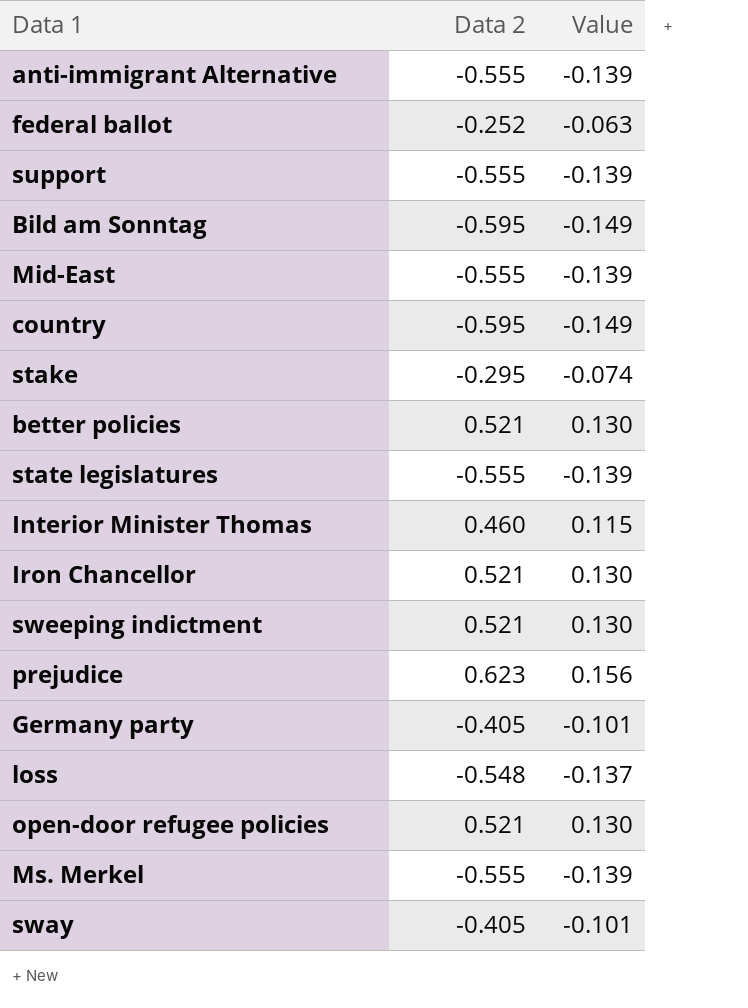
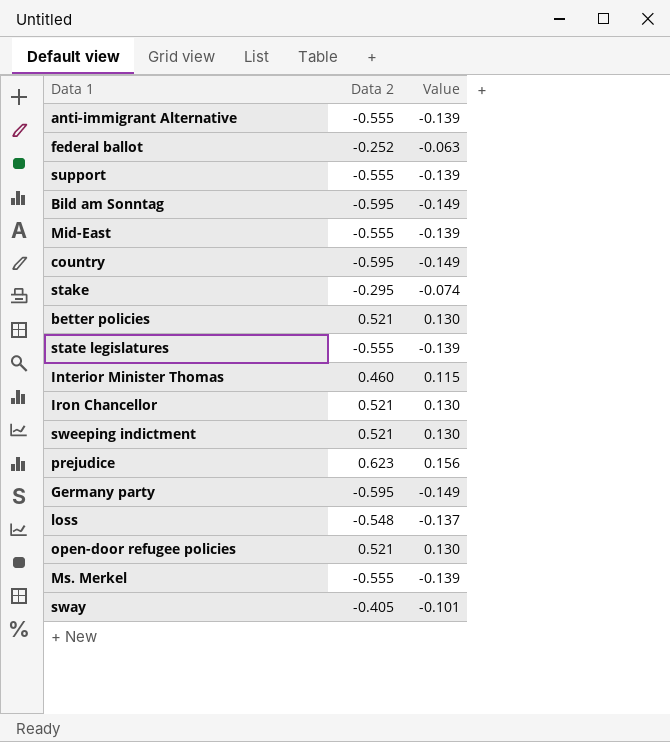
Germany party | Data 2: -0.405 -> -0.595
Germany party | Value: -0.101 -> -0.149

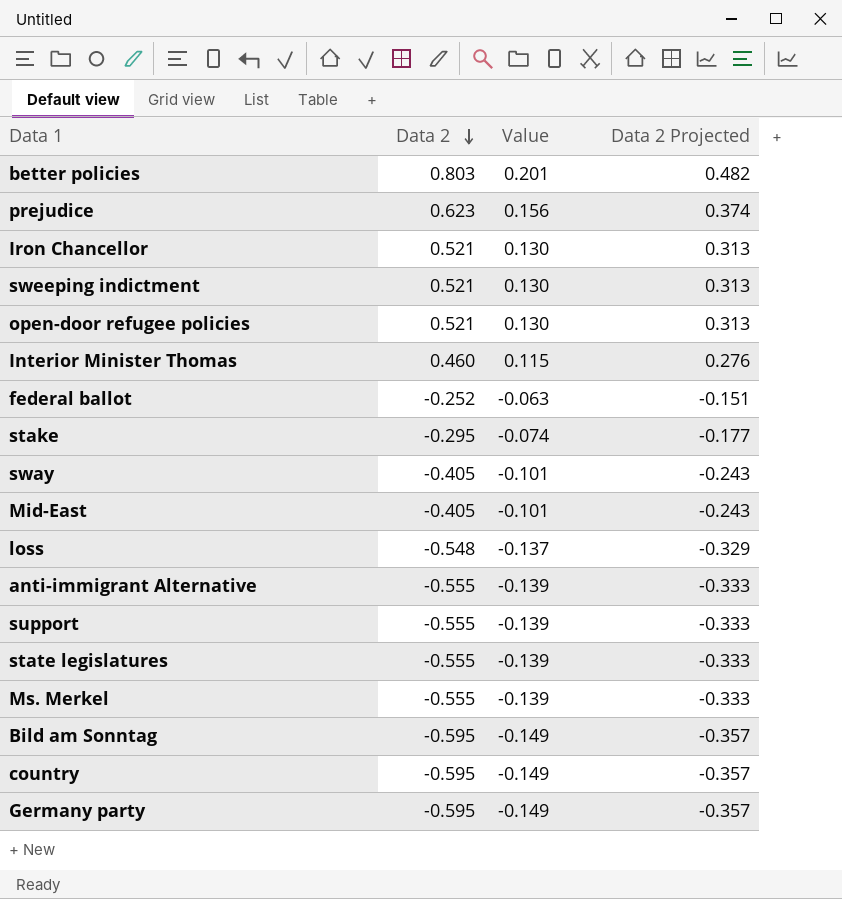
row order: none -> Data 2 descending
column Data 2 Projected | formula: none -> [Data 2] * 0.6
better policies | Data 2: 0.521 -> 0.803
better policies | Value: 0.130 -> 0.201
Mid-East | Data 2: -0.555 -> -0.405
Mid-East | Value: -0.139 -> -0.101

